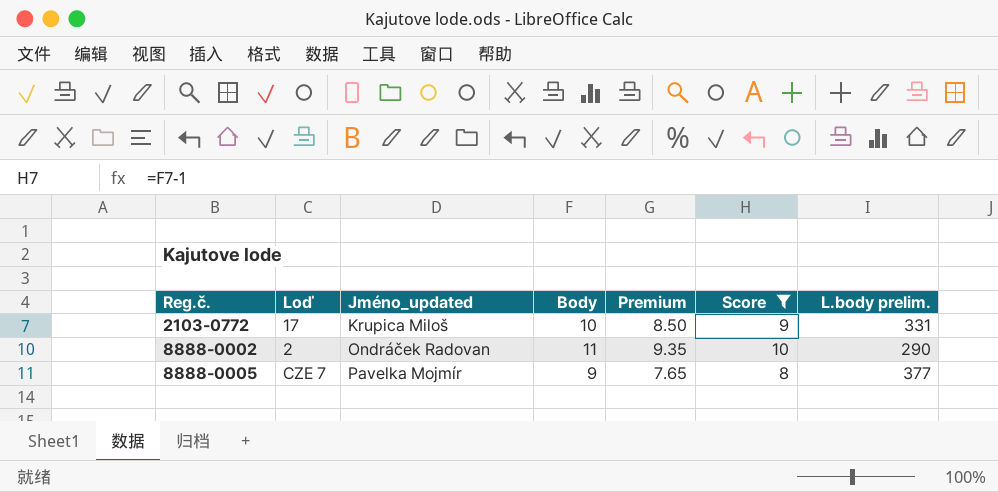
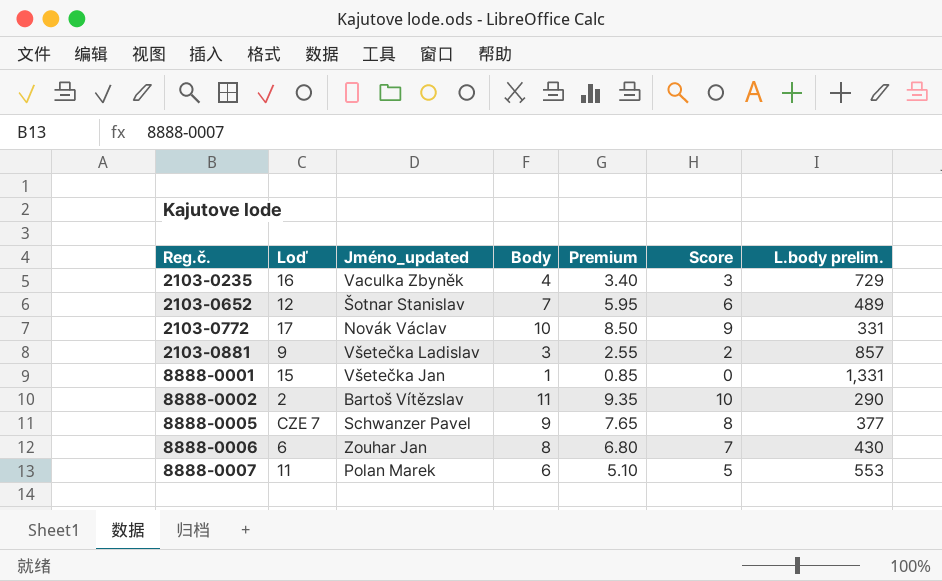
filter: Score >= 8 -> none
2103-0772 | Jméno_updated: Krupica Miloš -> Novák Václav
8888-0002 | Jméno_updated: Ondráček Radovan -> Bartoš Vítězslav
8888-0005 | Jméno_updated: Pavelka Mojmír -> Schwanzer Pavel

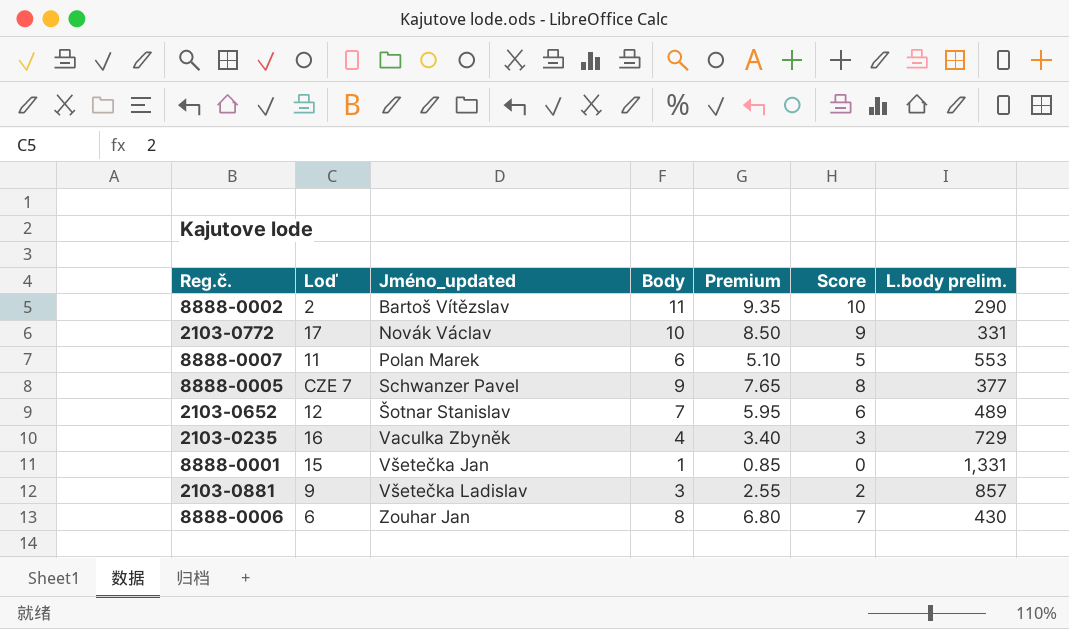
row order: Reg.č. ascending -> Jméno_updated ascending

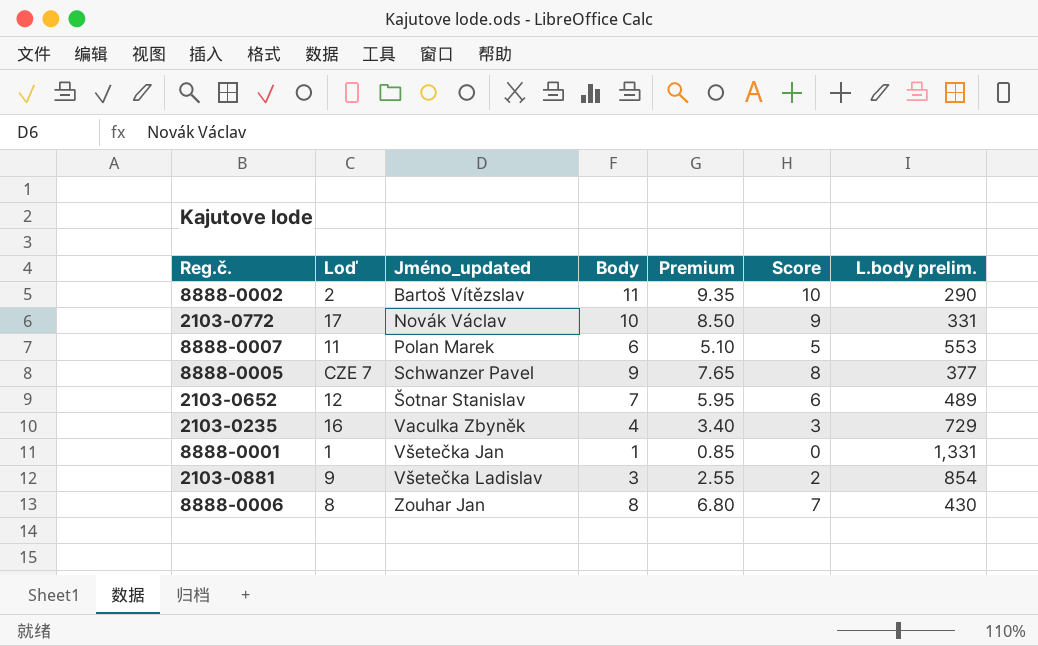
8888-0001 | Loď: 15 -> 1
2103-0881 | L.body prelim.: 857 -> 854
8888-0006 | Loď: 6 -> 8

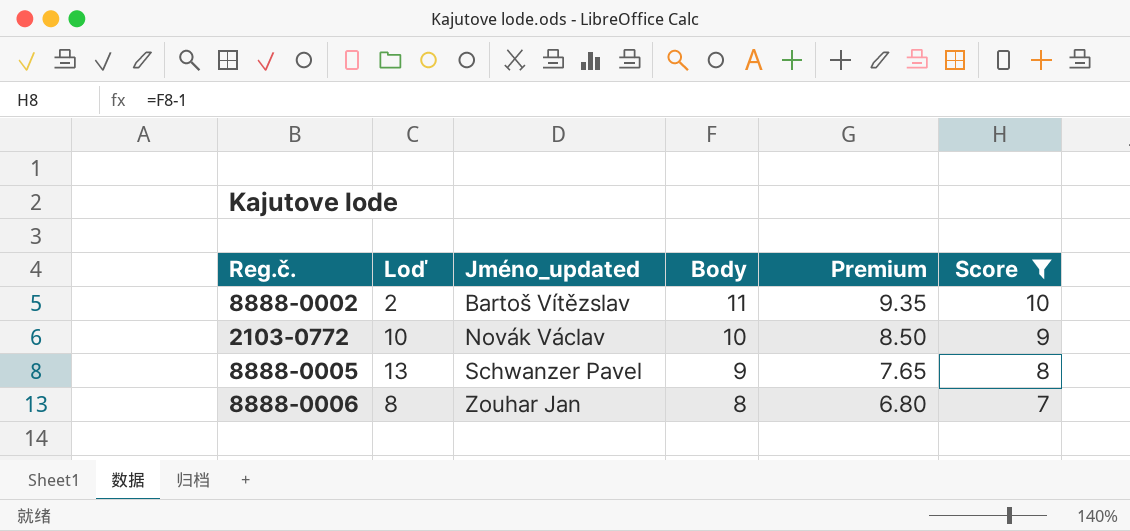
filter: none -> Score >= 7
column L.body prelim. | position: 7 -> none
2103-0772 | Loď: 17 -> 10
8888-0005 | Loď: CZE 7 -> 13

